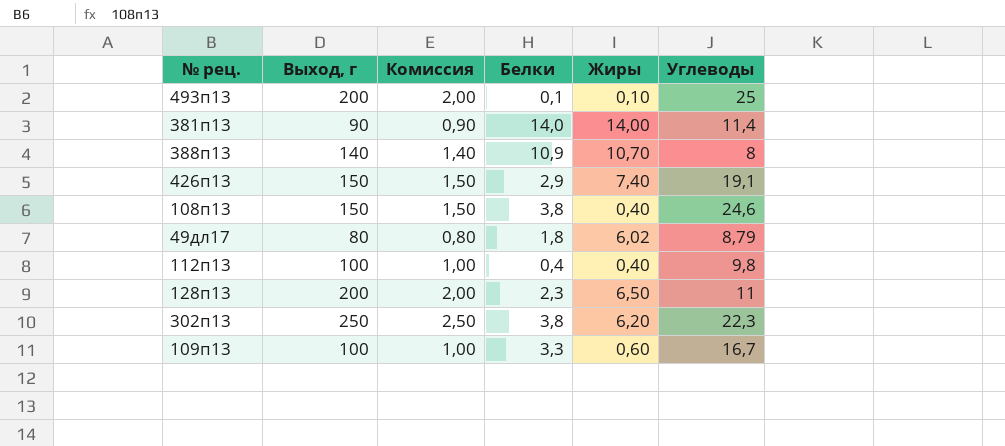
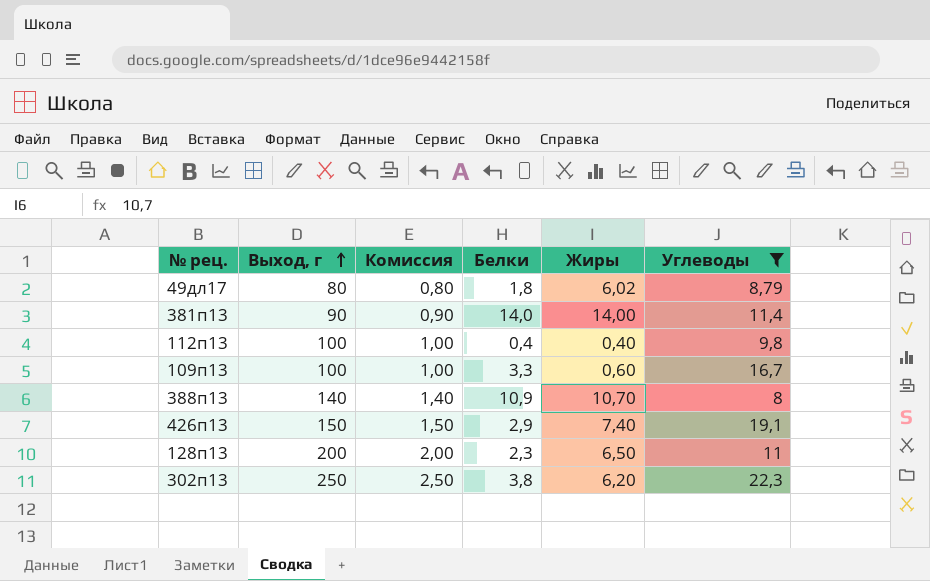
filter: none -> Углеводы <= 22,3
row order: none -> Выход, г ascending

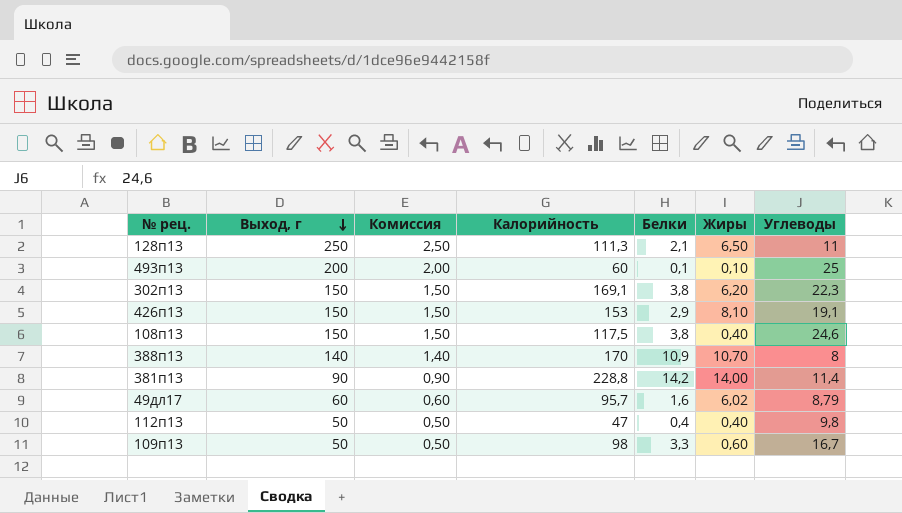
filter: Углеводы <= 22,3 -> none
row order: Выход, г ascending -> Выход, г descending
column Калорийность | position: none -> 4
128п13 | Выход, г: 200 -> 250
128п13 | Комиссия: 2,00 -> 2,50
128п13 | Белки: 2,3 -> 2,1
302п13 | Выход, г: 250 -> 150
302п13 | Комиссия: 2,50 -> 1,50
426п13 | Жиры: 7,40 -> 8,10
381п13 | Белки: 14,0 -> 14,2
49дл17 | Выход, г: 80 -> 60
49дл17 | Комиссия: 0,80 -> 0,60
49дл17 | Белки: 1,8 -> 1,6
112п13 | Выход, г: 100 -> 50
112п13 | Комиссия: 1,00 -> 0,50
109п13 | Выход, г: 100 -> 50
109п13 | Комиссия: 1,00 -> 0,50

